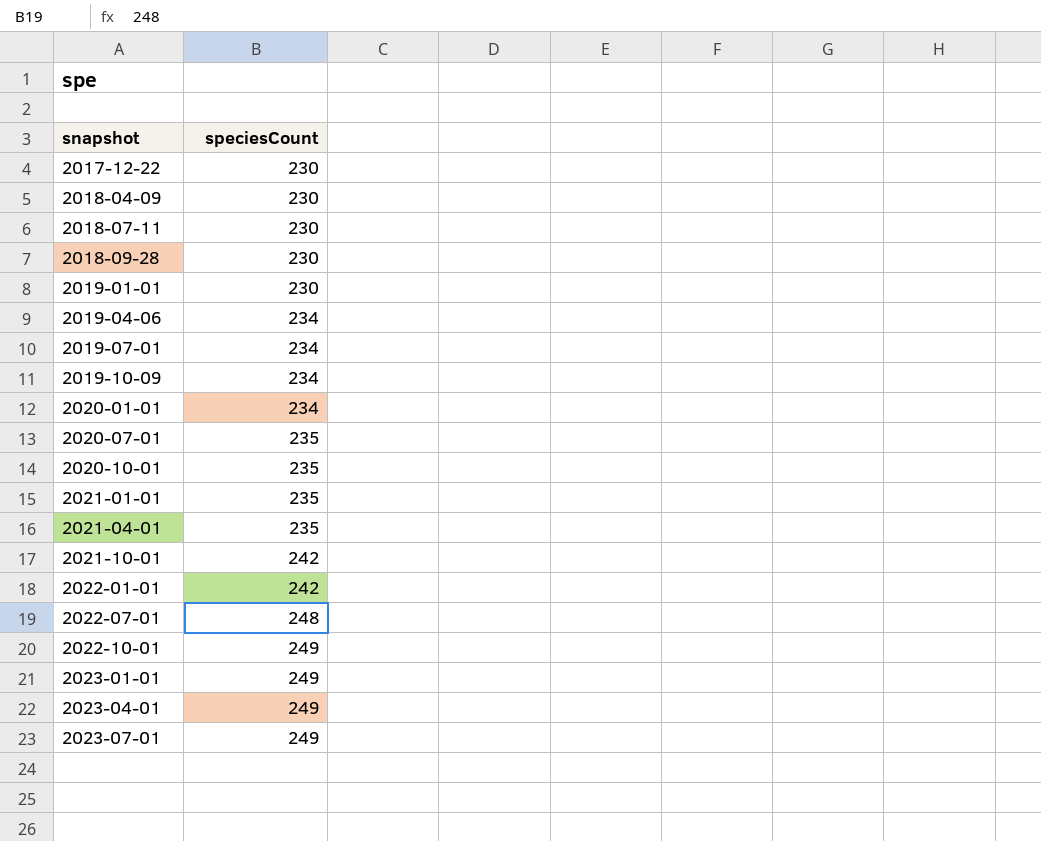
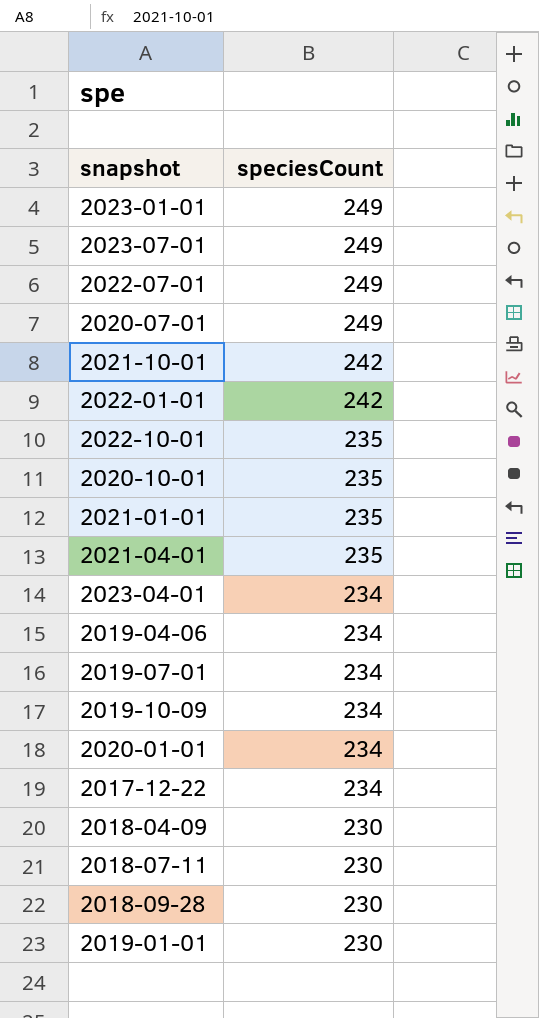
row order: snapshot ascending -> speciesCount descending
2022-07-01 | speciesCount: 248 -> 249
2020-07-01 | speciesCount: 235 -> 249
2022-10-01 | speciesCount: 249 -> 235
2023-04-01 | speciesCount: 249 -> 234
2017-12-22 | speciesCount: 230 -> 234

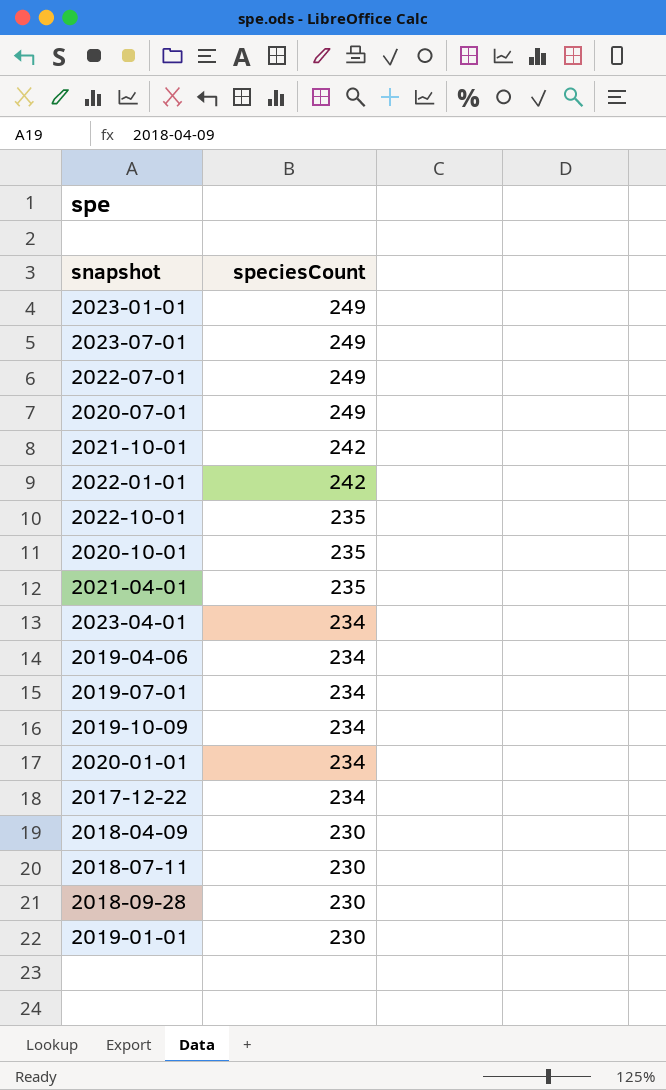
row 2021-01-01: 235 -> none

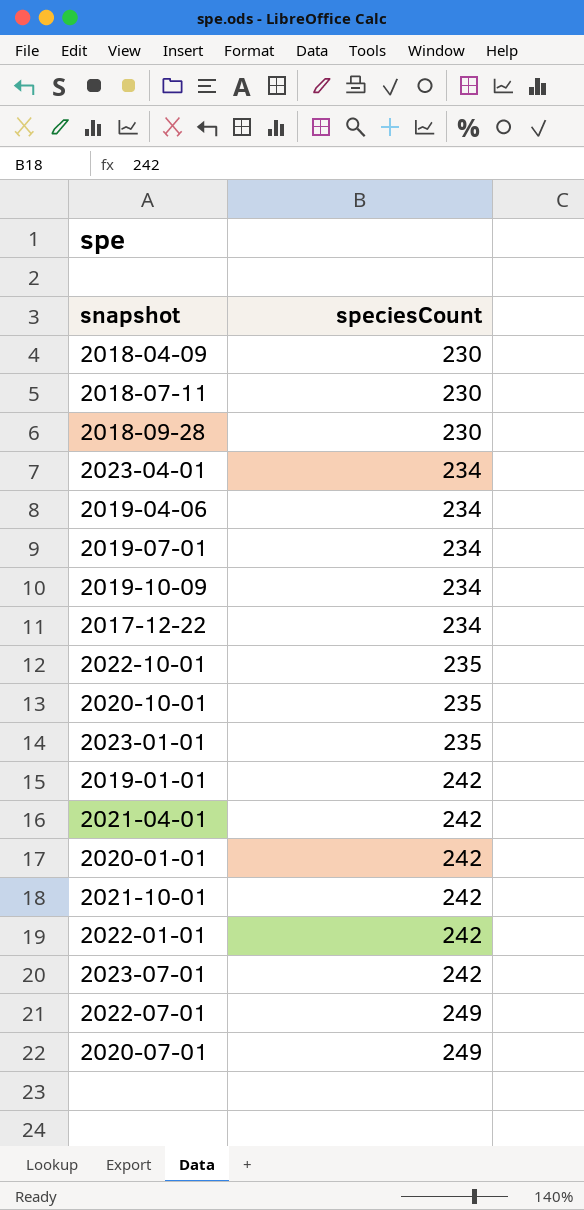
row order: speciesCount descending -> speciesCount ascending
2023-01-01 | speciesCount: 249 -> 235
2019-01-01 | speciesCount: 230 -> 242
2021-04-01 | speciesCount: 235 -> 242
2020-01-01 | speciesCount: 234 -> 242
2023-07-01 | speciesCount: 249 -> 242

